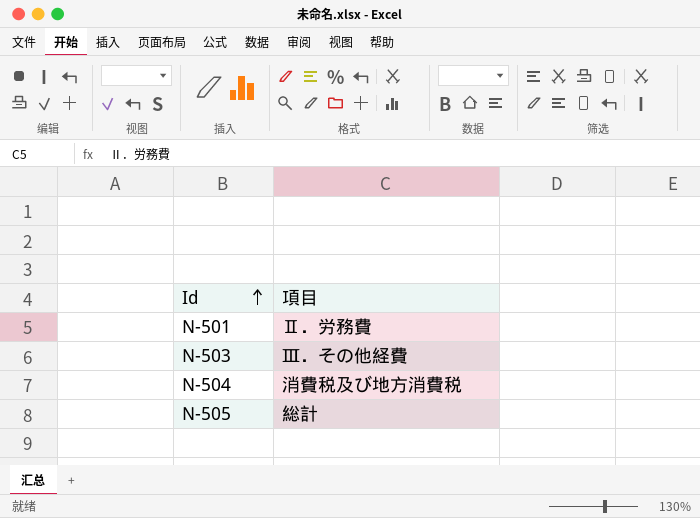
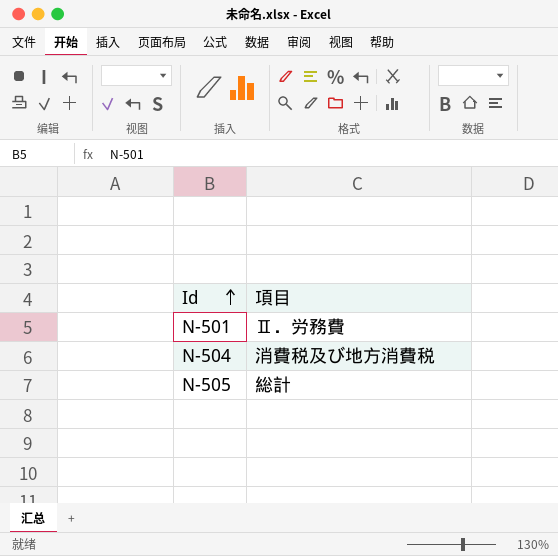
row N-503: Ⅲ．その他経費 -> none

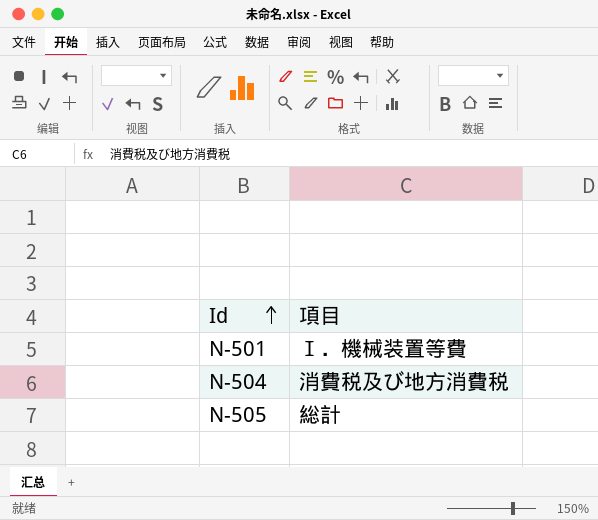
N-501 | 項目: Ⅱ．労務費 -> Ⅰ．機械装置等費

